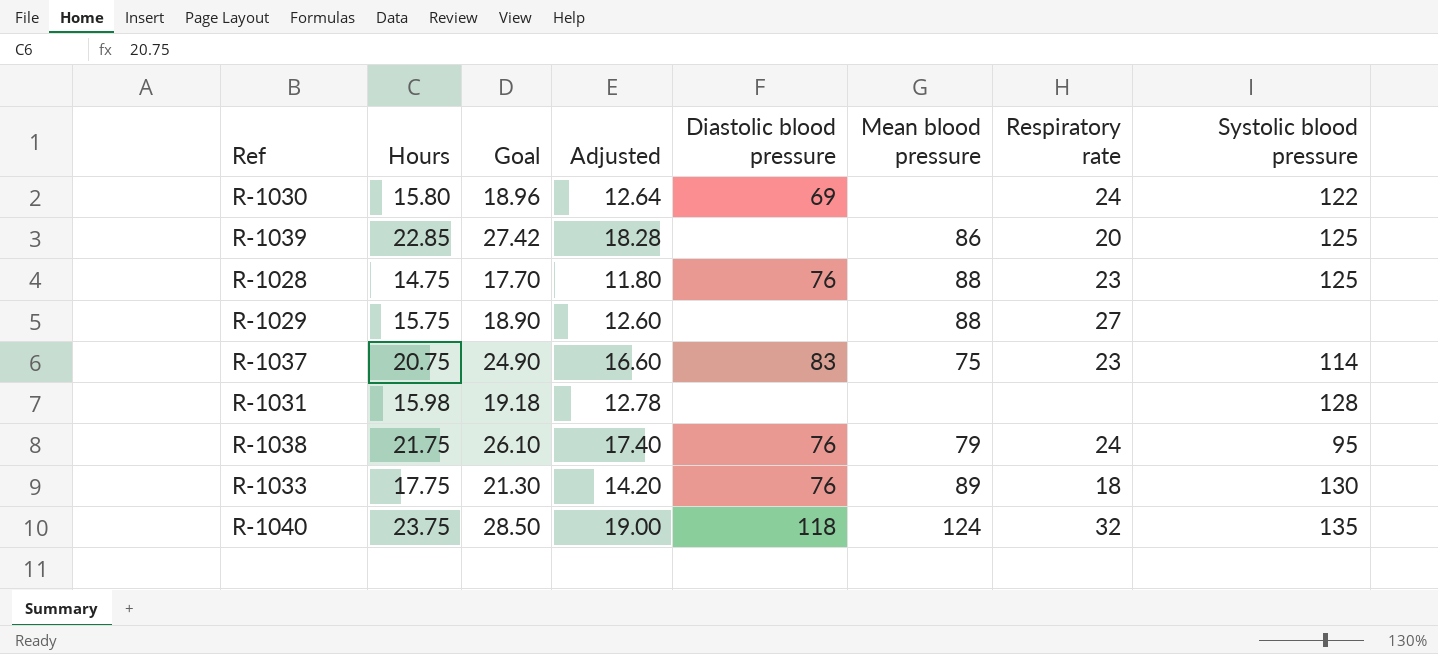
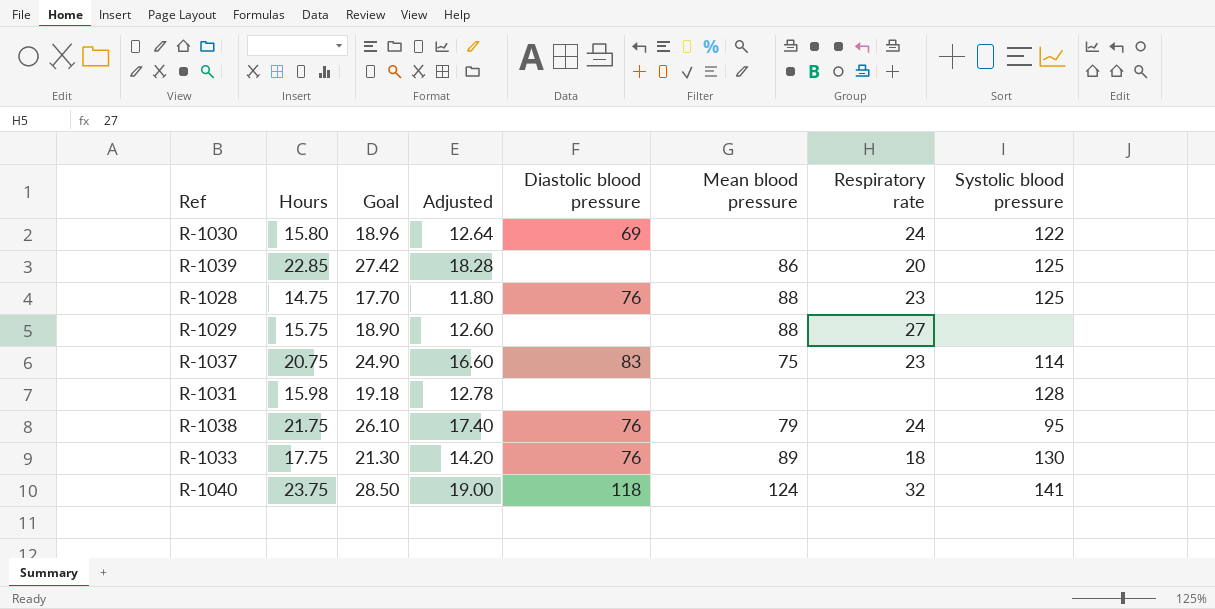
R-1040 | Systolic blood pressure: 135 -> 141

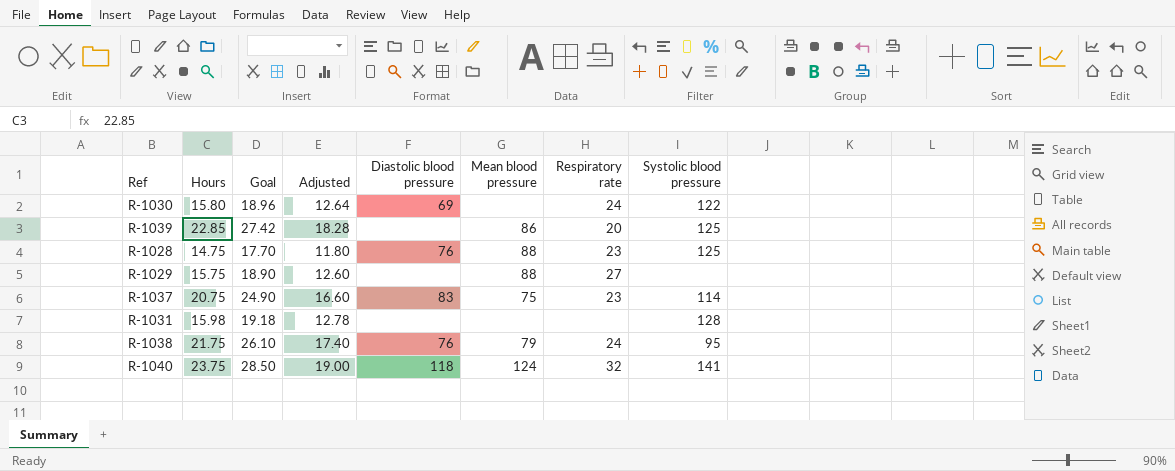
row R-1033: 17.75 | 21.30 | 14.20 | 76 | 89 | 18 | 130 -> none

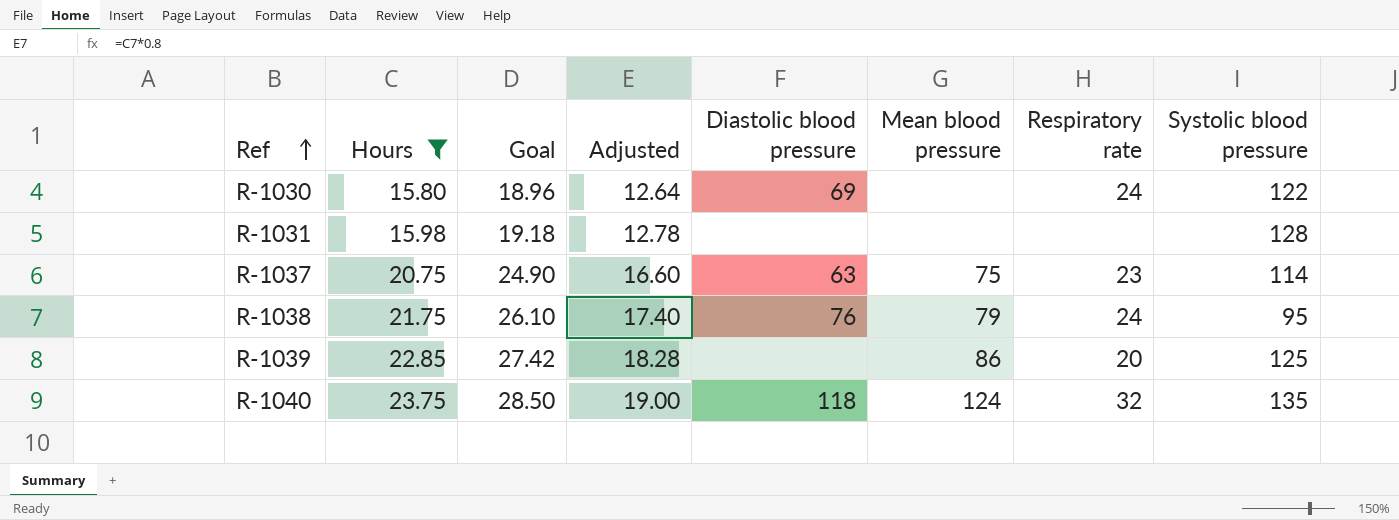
filter: none -> Hours >= 15.80
row order: none -> Ref ascending
R-1037 | Diastolic blood pressure: 83 -> 63
R-1040 | Systolic blood pressure: 141 -> 135

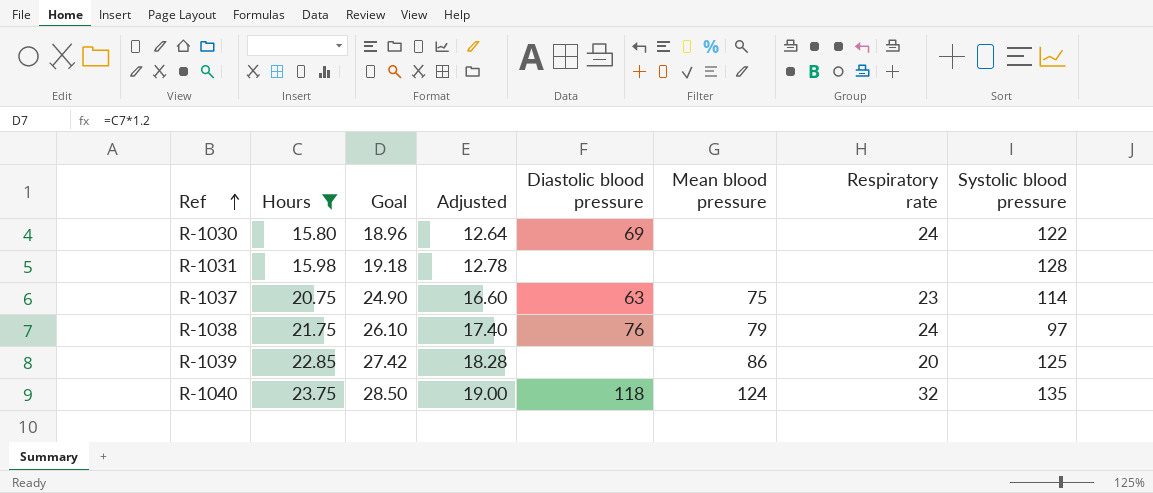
R-1038 | Systolic blood pressure: 95 -> 97

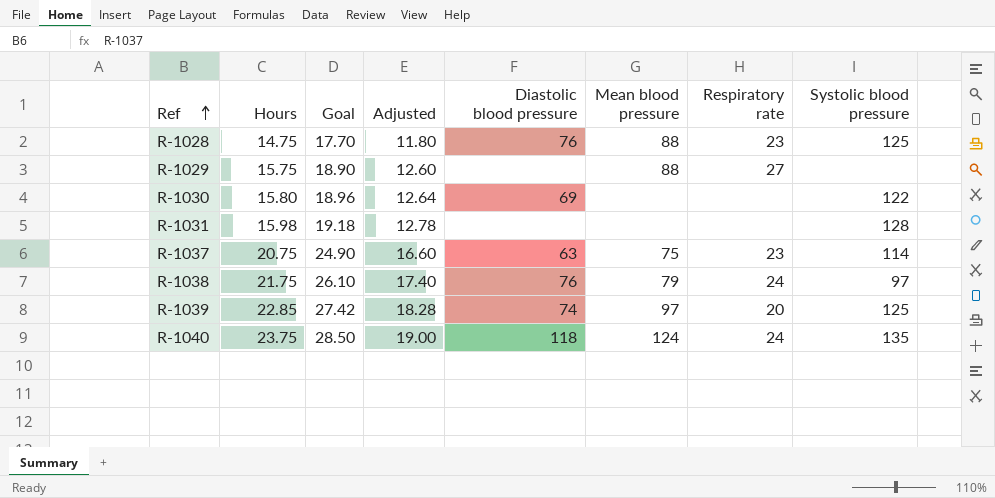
filter: Hours >= 15.80 -> none
R-1030 | Respiratory rate: 24 -> none
R-1039 | Diastolic blood pressure: none -> 74
R-1039 | Mean blood pressure: 86 -> 97
R-1040 | Respiratory rate: 32 -> 24

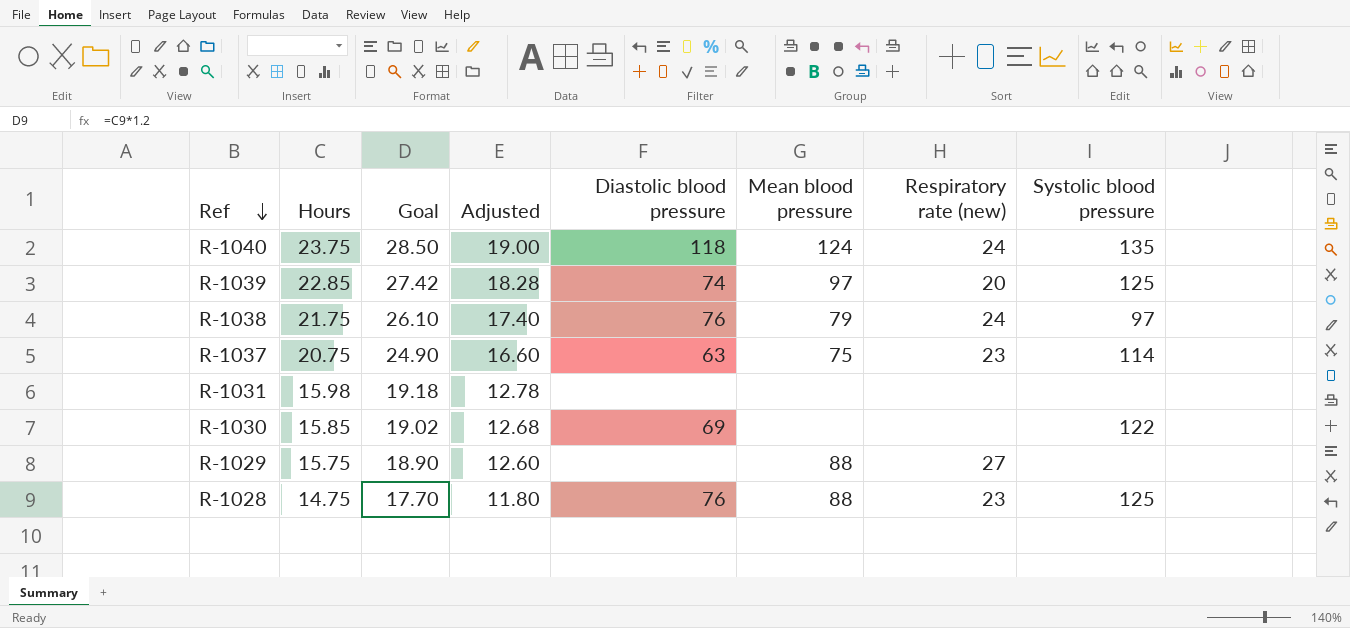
row order: Ref ascending -> Ref descending
column name: Respiratory rate -> Respiratory rate (new)
R-1031 | Systolic blood pressure: 128 -> none
R-1030 | Hours: 15.80 -> 15.85
R-1030 | Goal: 18.96 -> 19.02
R-1030 | Adjusted: 12.64 -> 12.68

